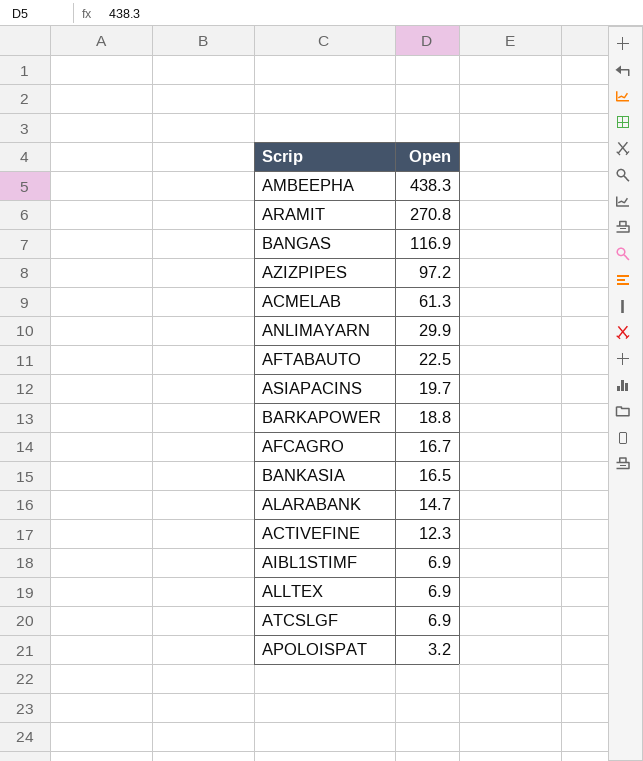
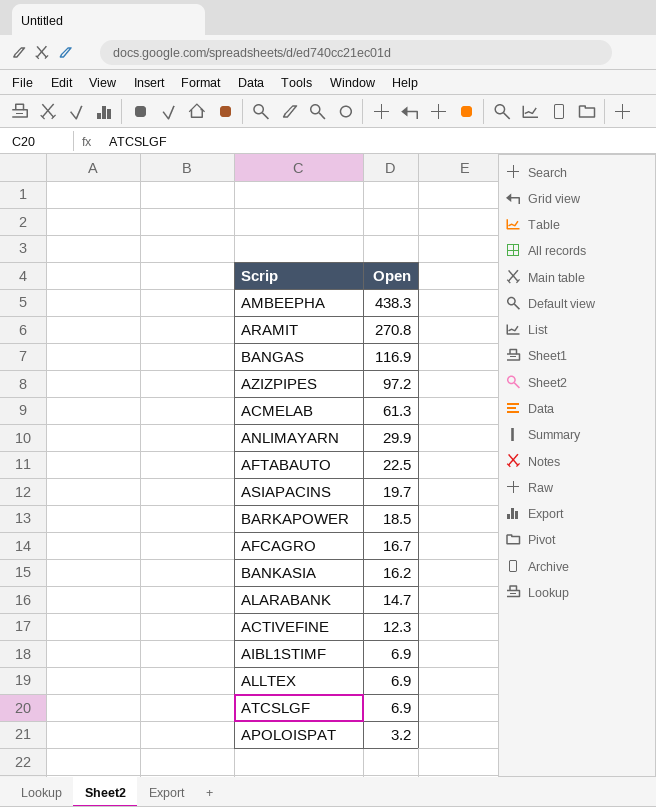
BARKAPOWER | Open: 18.8 -> 18.5
BANKASIA | Open: 16.5 -> 16.2

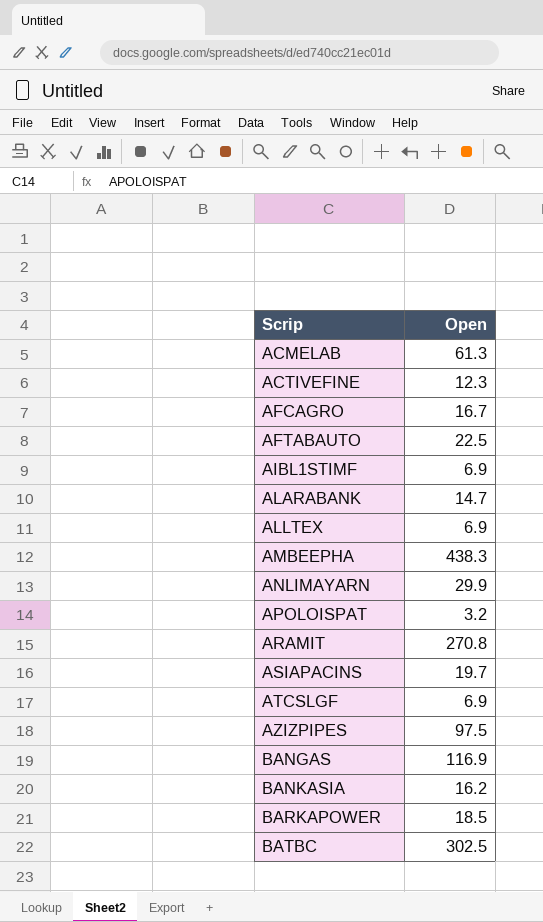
row order: Open descending -> Scrip ascending
AZIZPIPES | Open: 97.2 -> 97.5
row BATBC: none -> 302.5

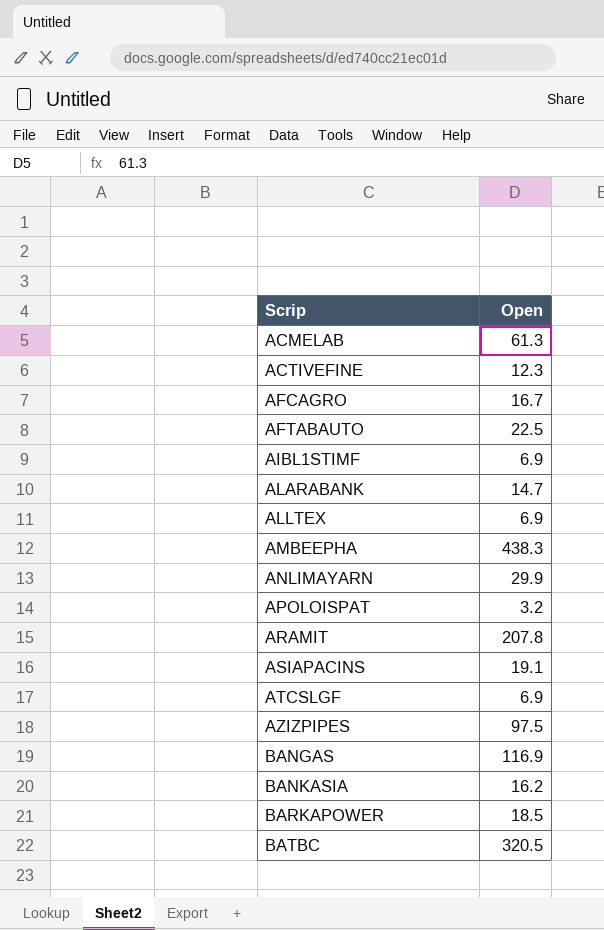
ARAMIT | Open: 270.8 -> 207.8
ASIAPACINS | Open: 19.7 -> 19.1
BATBC | Open: 302.5 -> 320.5

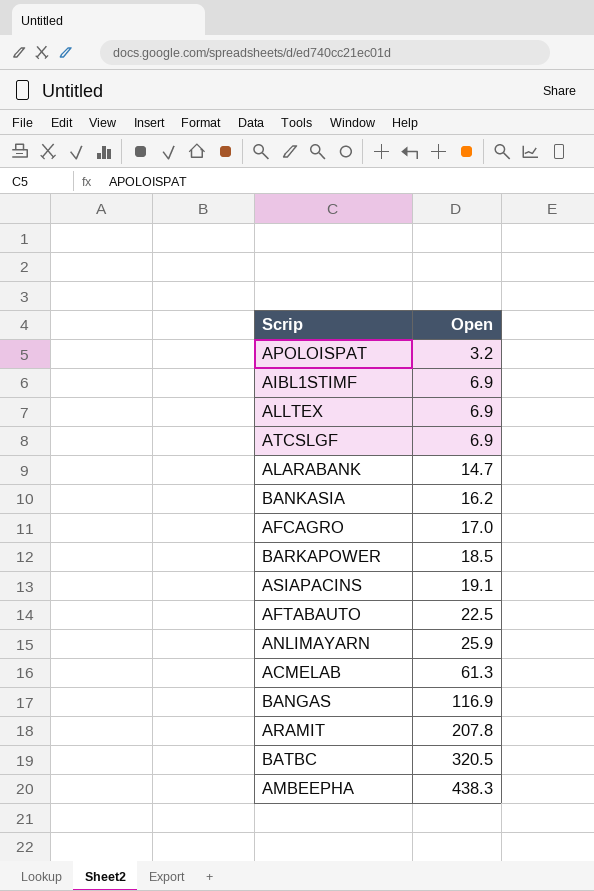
row order: Scrip ascending -> Open ascending
row ACTIVEFINE: 12.3 -> none
row AZIZPIPES: 97.5 -> none
AFCAGRO | Open: 16.7 -> 17.0
ANLIMAYARN | Open: 29.9 -> 25.9

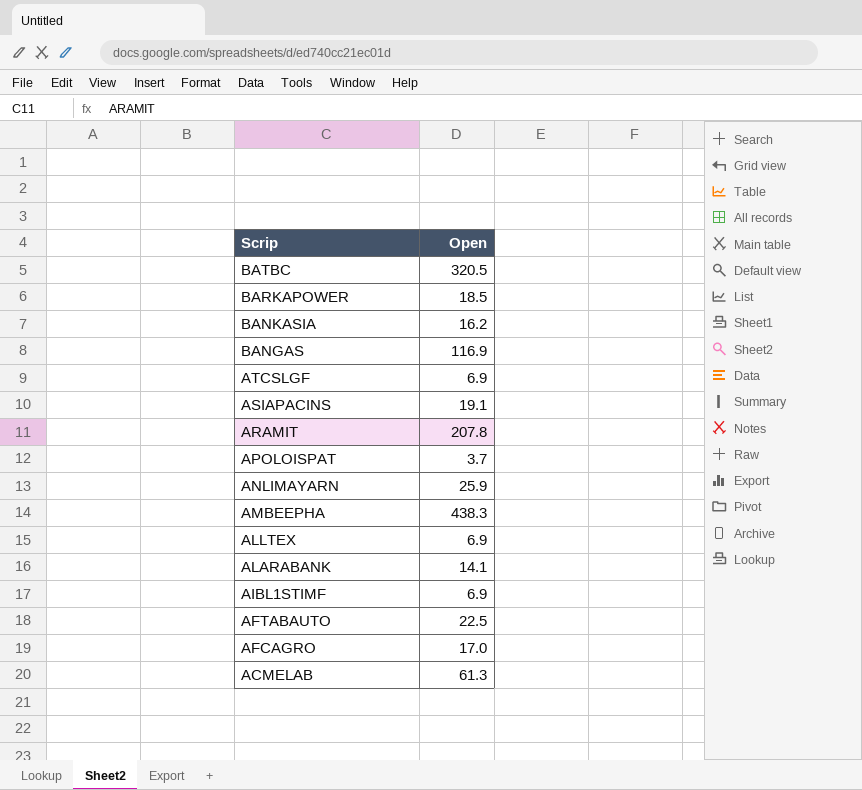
row order: Open ascending -> Scrip descending
APOLOISPAT | Open: 3.2 -> 3.7
ALARABANK | Open: 14.7 -> 14.1

